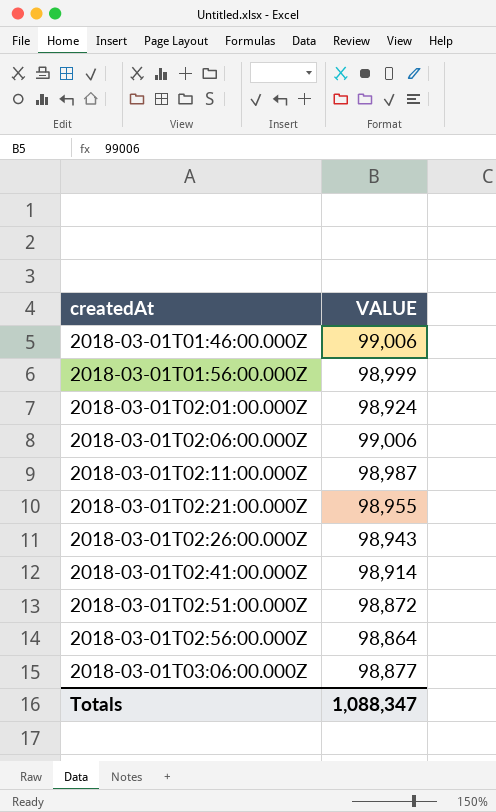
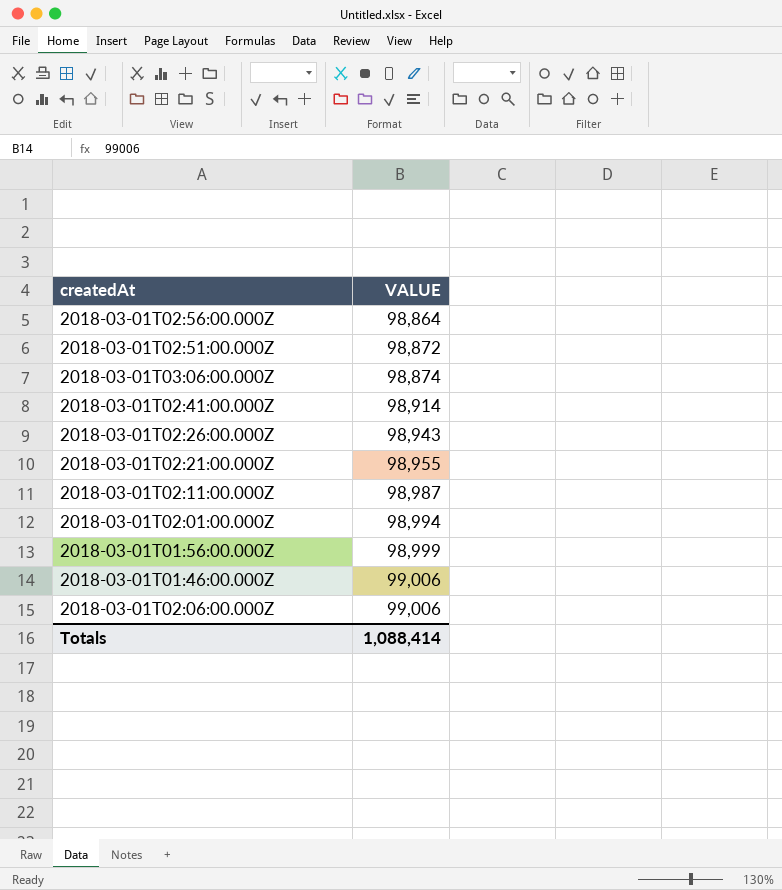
row order: createdAt ascending -> VALUE ascending
2018-03-01T03:06:00.000Z | VALUE: 98,877 -> 98,874
2018-03-01T02:01:00.000Z | VALUE: 98,924 -> 98,994
Totals | VALUE: 1,088,347 -> 1,088,414

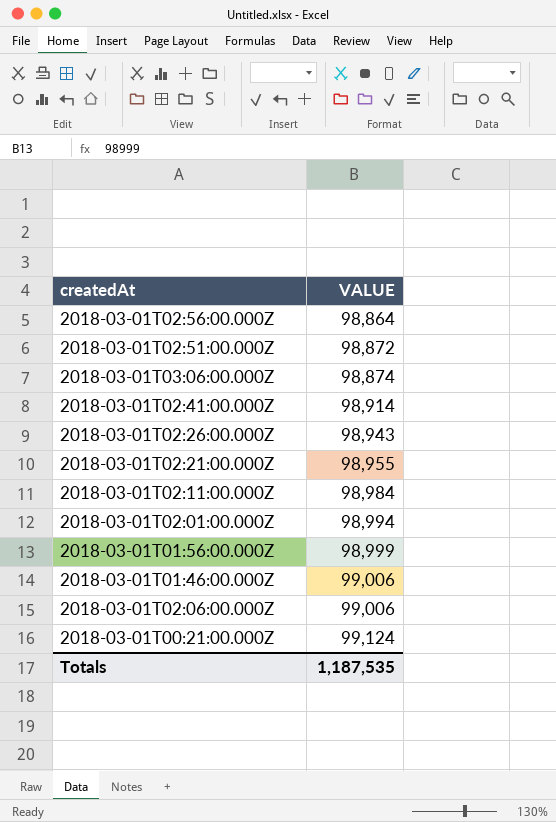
2018-03-01T02:11:00.000Z | VALUE: 98,987 -> 98,984
row 2018-03-01T00:21:00.000Z: none -> 99,124
Totals | VALUE: 1,088,414 -> 1,187,535

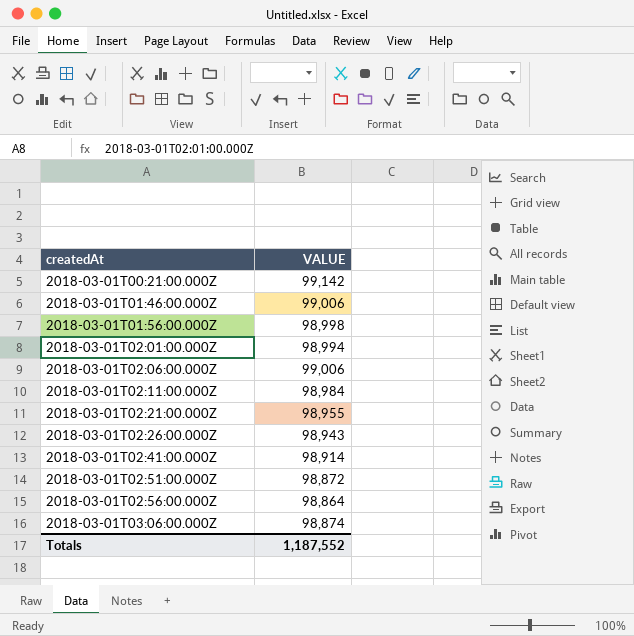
row order: VALUE ascending -> createdAt ascending
2018-03-01T00:21:00.000Z | VALUE: 99,124 -> 99,142
2018-03-01T01:56:00.000Z | VALUE: 98,999 -> 98,998
Totals | VALUE: 1,187,535 -> 1,187,552

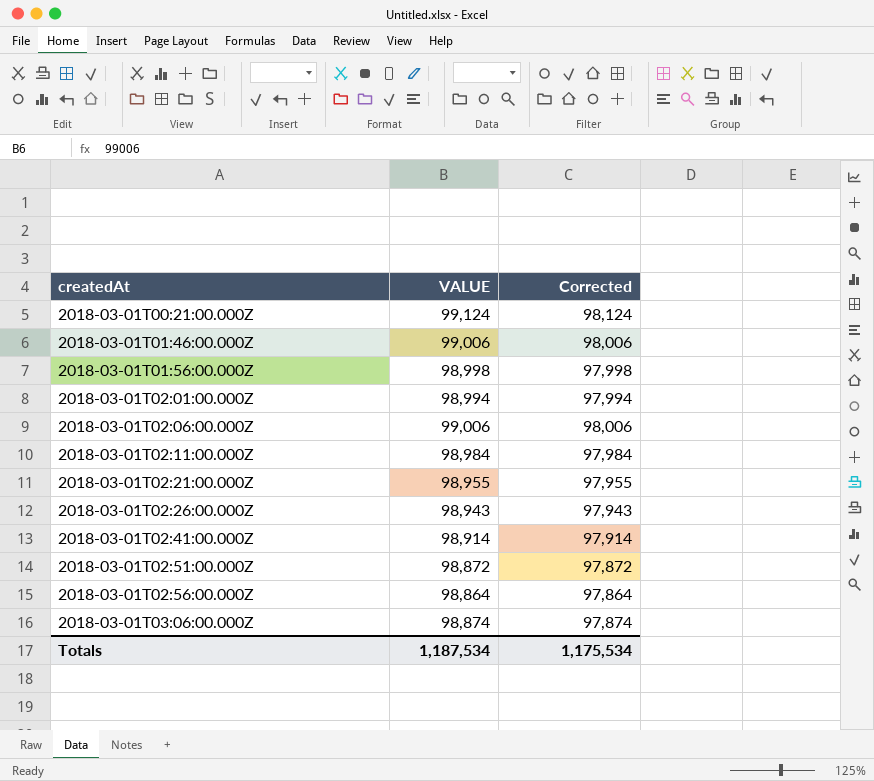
column Corrected | formula: none -> [VALUE] - 1000
2018-03-01T00:21:00.000Z | VALUE: 99,142 -> 99,124
Totals | VALUE: 1,187,552 -> 1,187,534

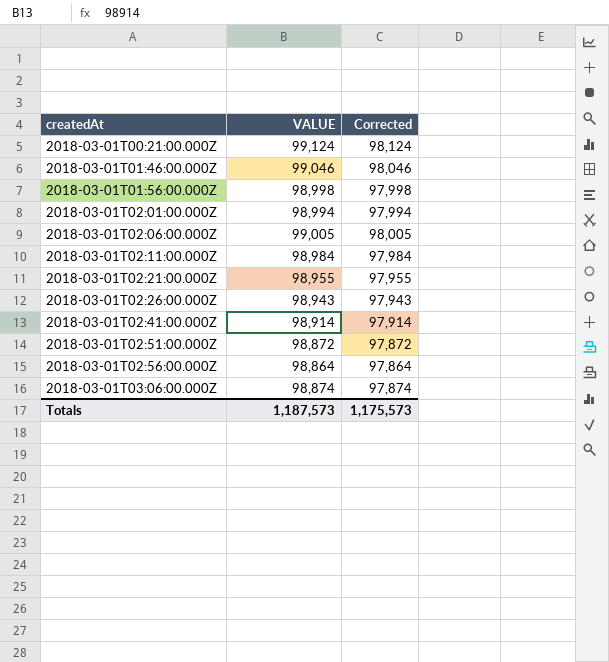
2018-03-01T01:46:00.000Z | VALUE: 99,006 -> 99,046
2018-03-01T01:46:00.000Z | Corrected: 98,006 -> 98,046
2018-03-01T02:06:00.000Z | VALUE: 99,006 -> 99,005
2018-03-01T02:06:00.000Z | Corrected: 98,006 -> 98,005
Totals | VALUE: 1,187,534 -> 1,187,573
Totals | Corrected: 1,175,534 -> 1,175,573

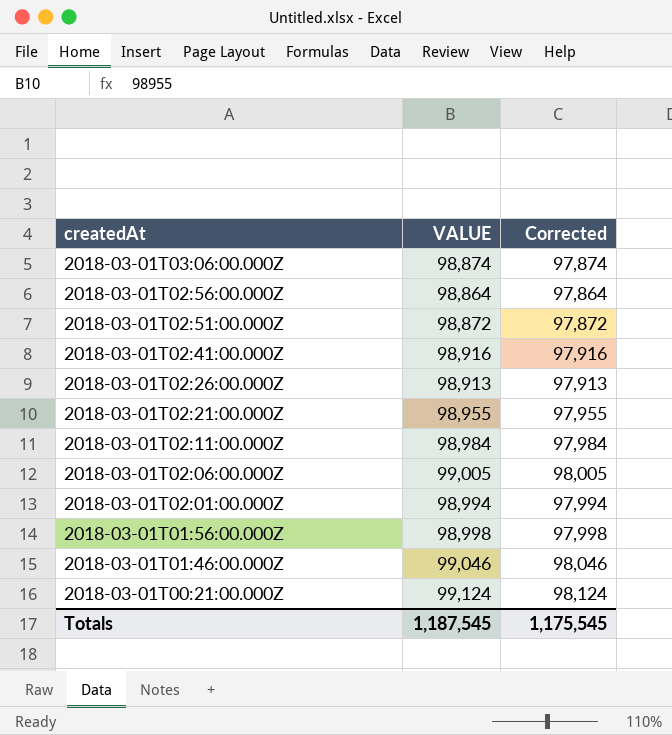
row order: createdAt ascending -> createdAt descending
2018-03-01T02:41:00.000Z | VALUE: 98,914 -> 98,916
2018-03-01T02:41:00.000Z | Corrected: 97,914 -> 97,916
2018-03-01T02:26:00.000Z | VALUE: 98,943 -> 98,913
2018-03-01T02:26:00.000Z | Corrected: 97,943 -> 97,913
Totals | VALUE: 1,187,573 -> 1,187,545
Totals | Corrected: 1,175,573 -> 1,175,545

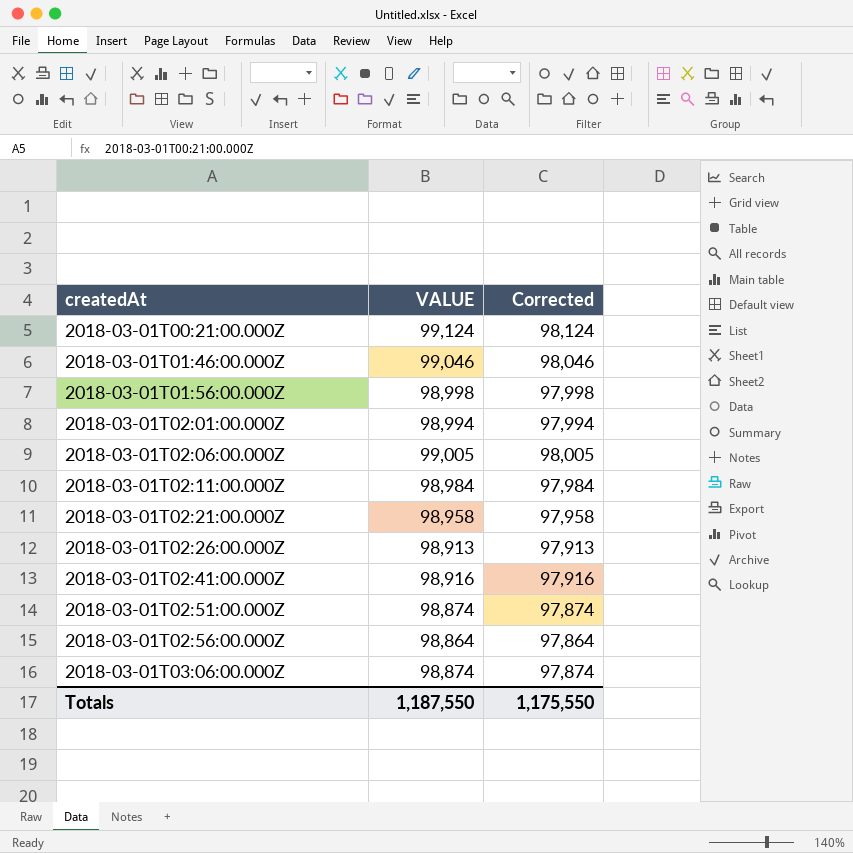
row order: createdAt descending -> createdAt ascending
2018-03-01T02:21:00.000Z | VALUE: 98,955 -> 98,958
2018-03-01T02:21:00.000Z | Corrected: 97,955 -> 97,958
2018-03-01T02:51:00.000Z | VALUE: 98,872 -> 98,874
2018-03-01T02:51:00.000Z | Corrected: 97,872 -> 97,874
Totals | VALUE: 1,187,545 -> 1,187,550
Totals | Corrected: 1,175,545 -> 1,175,550

